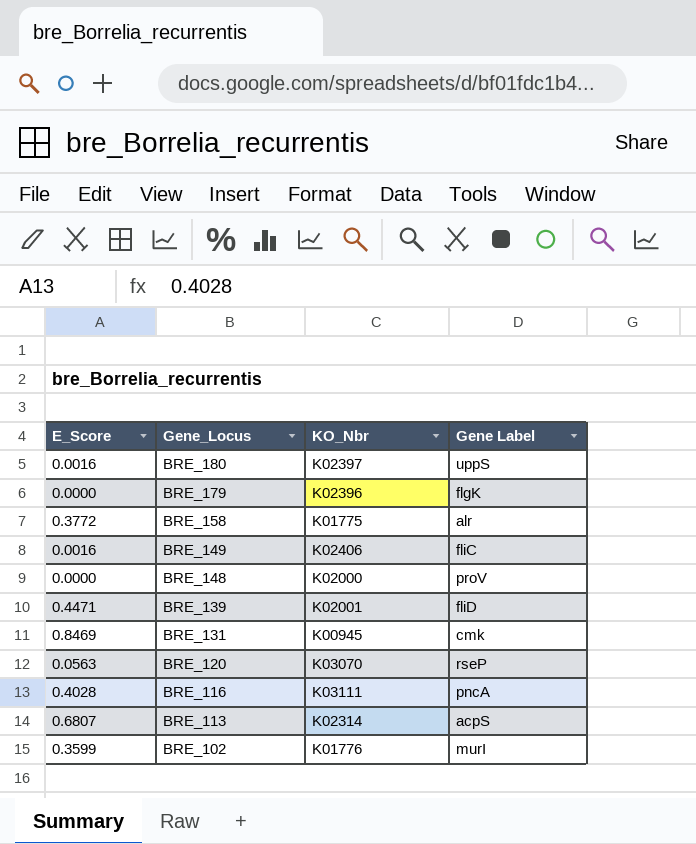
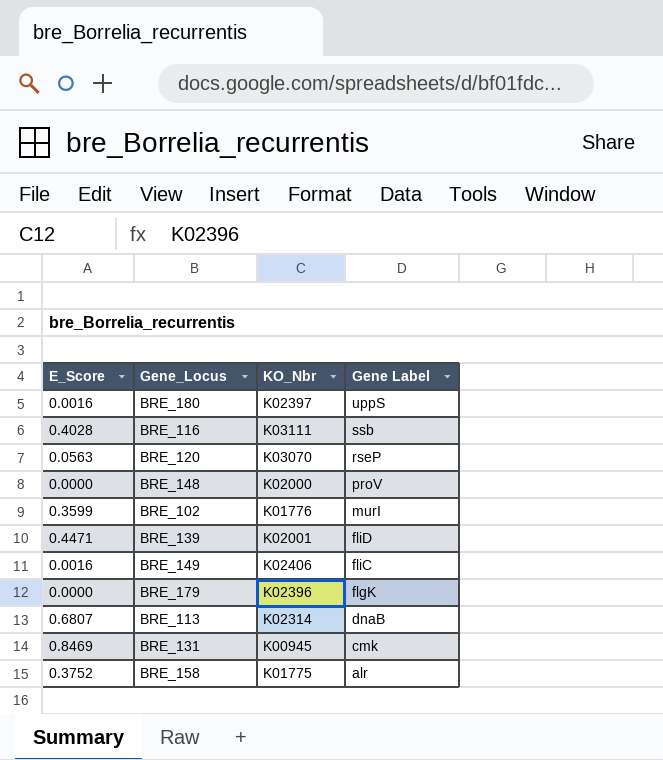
row order: Gene_Locus descending -> Gene Label descending
BRE_116 | Gene Label: pncA -> ssb
BRE_113 | Gene Label: acpS -> dnaB
BRE_158 | E_Score: 0.3772 -> 0.3752

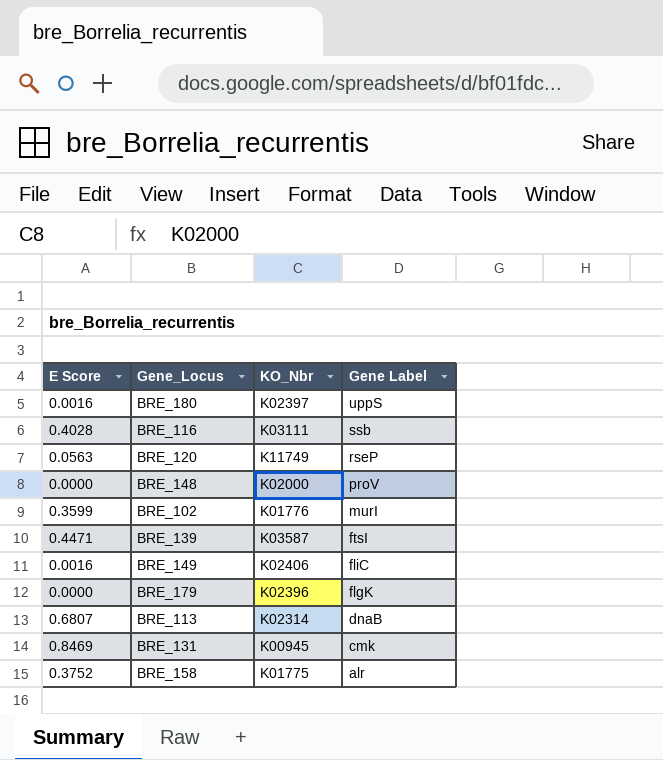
column name: E_Score -> E Score
BRE_120 | KO_Nbr: K03070 -> K11749
BRE_139 | KO_Nbr: K02001 -> K03587
BRE_139 | Gene Label: fliD -> ftsI

